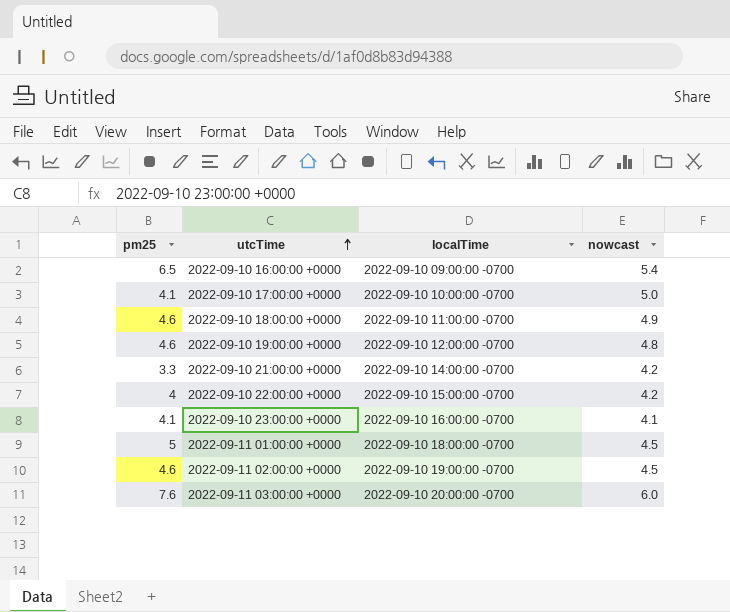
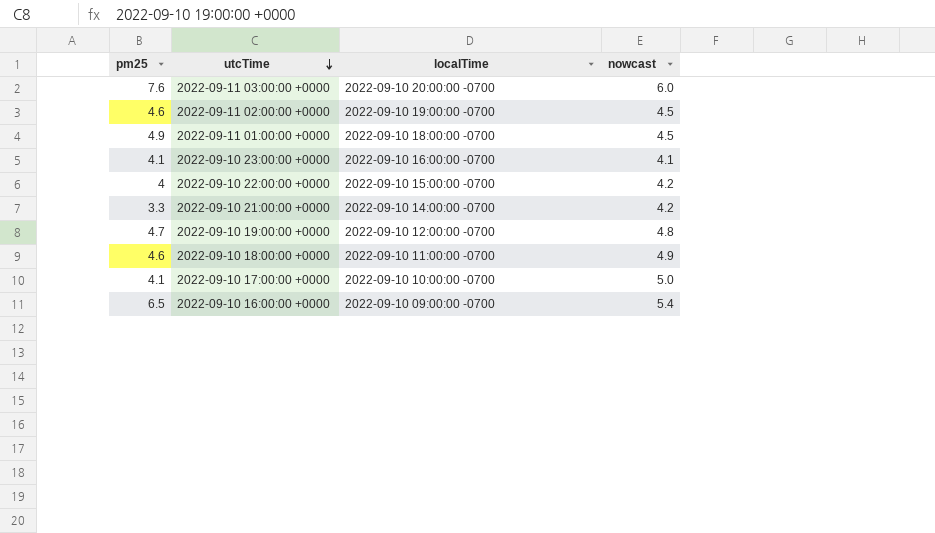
row order: utcTime ascending -> utcTime descending
2022-09-11 01:00:00 +0000 | pm25: 5 -> 4.9
2022-09-10 19:00:00 +0000 | pm25: 4.6 -> 4.7

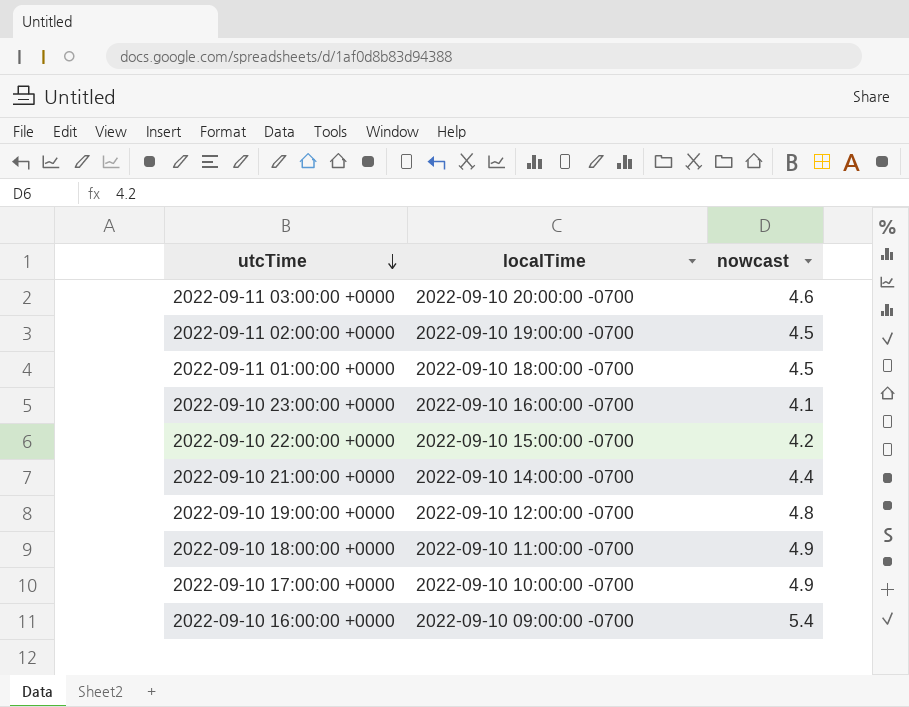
column pm25 | position: 1 -> none
2022-09-11 03:00:00 +0000 | nowcast: 6.0 -> 4.6
2022-09-10 21:00:00 +0000 | nowcast: 4.2 -> 4.4
2022-09-10 17:00:00 +0000 | nowcast: 5.0 -> 4.9

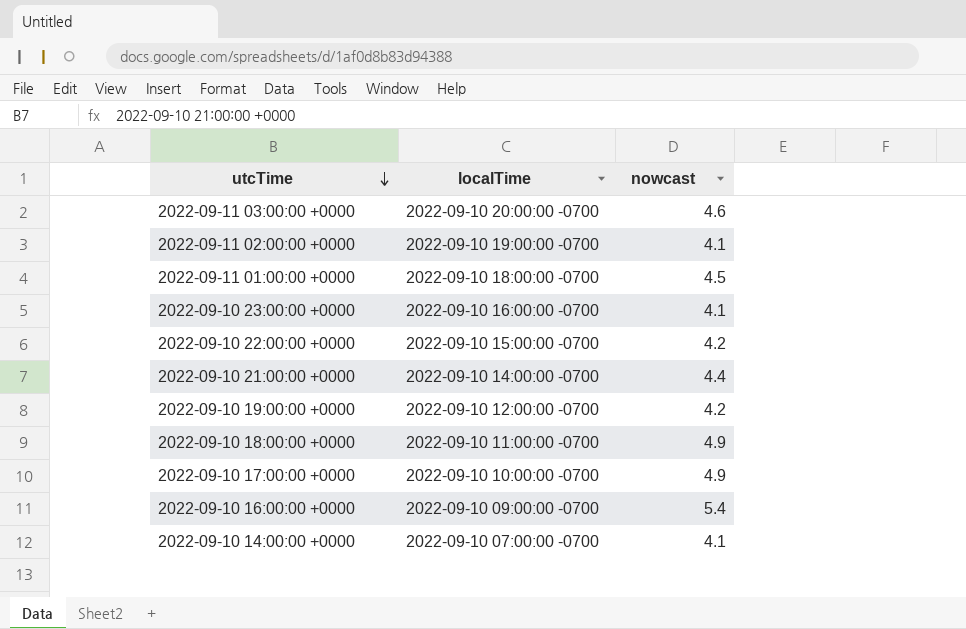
2022-09-11 02:00:00 +0000 | nowcast: 4.5 -> 4.1
2022-09-10 19:00:00 +0000 | nowcast: 4.8 -> 4.2
row 2022-09-10 14:00:00 +0000: none -> 2022-09-10 07:00:00 -0700 | 4.1

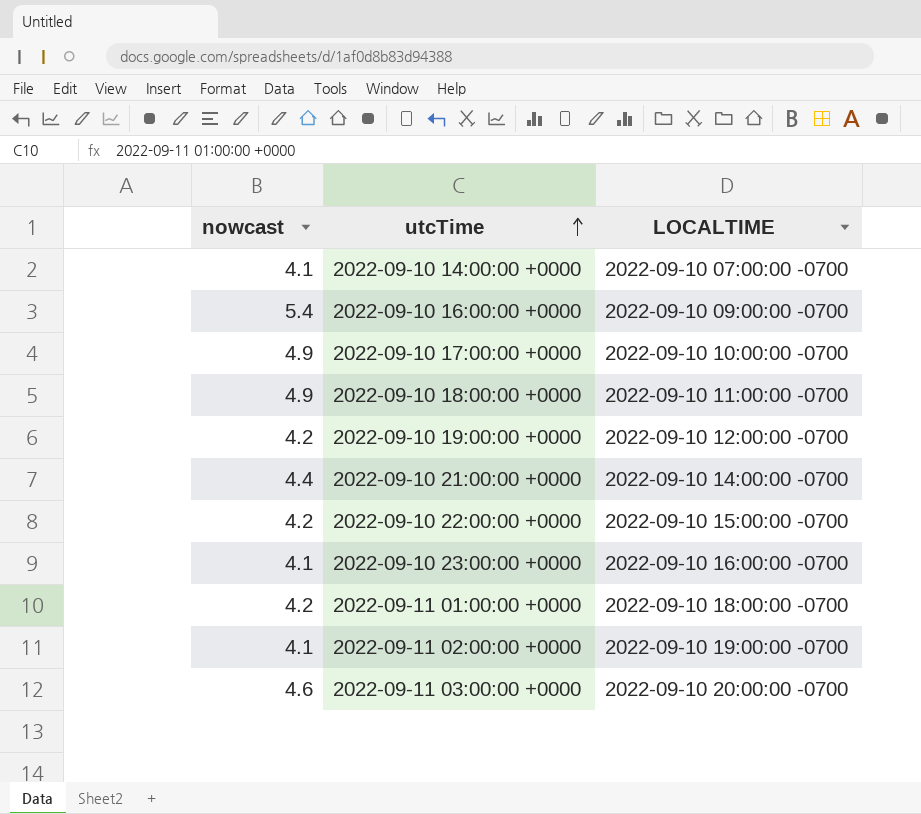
row order: utcTime descending -> utcTime ascending
column nowcast | position: 3 -> 1
column name: localTime -> LOCALTIME
2022-09-11 01:00:00 +0000 | nowcast: 4.5 -> 4.2

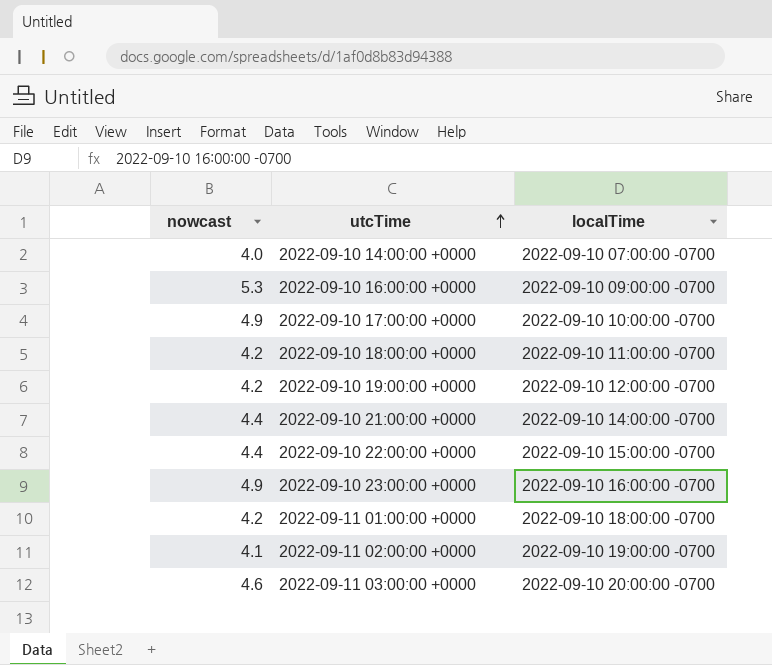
column name: LOCALTIME -> localTime
2022-09-10 14:00:00 +0000 | nowcast: 4.1 -> 4.0
2022-09-10 16:00:00 +0000 | nowcast: 5.4 -> 5.3
2022-09-10 18:00:00 +0000 | nowcast: 4.9 -> 4.2
2022-09-10 22:00:00 +0000 | nowcast: 4.2 -> 4.4
2022-09-10 23:00:00 +0000 | nowcast: 4.1 -> 4.9

